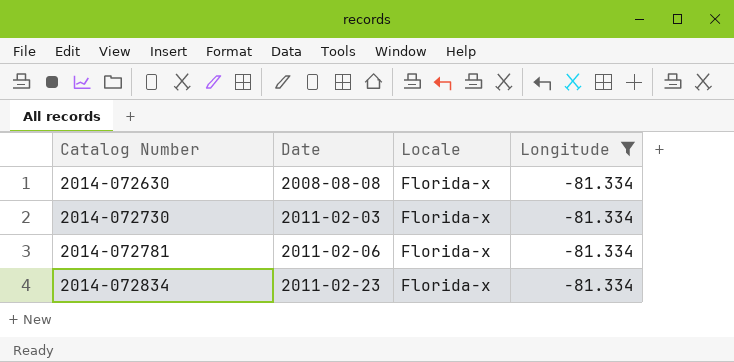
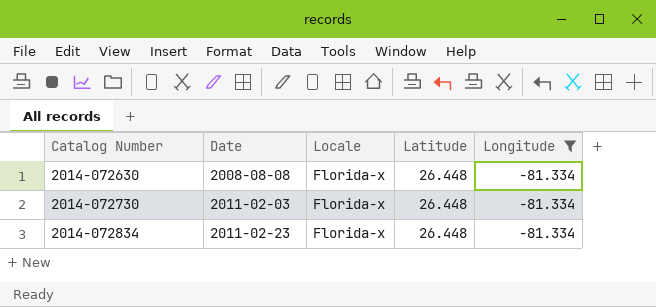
column Latitude | position: none -> 4
row 2014-072781: 2011-02-06 | Florida-x | -81.334 -> none

